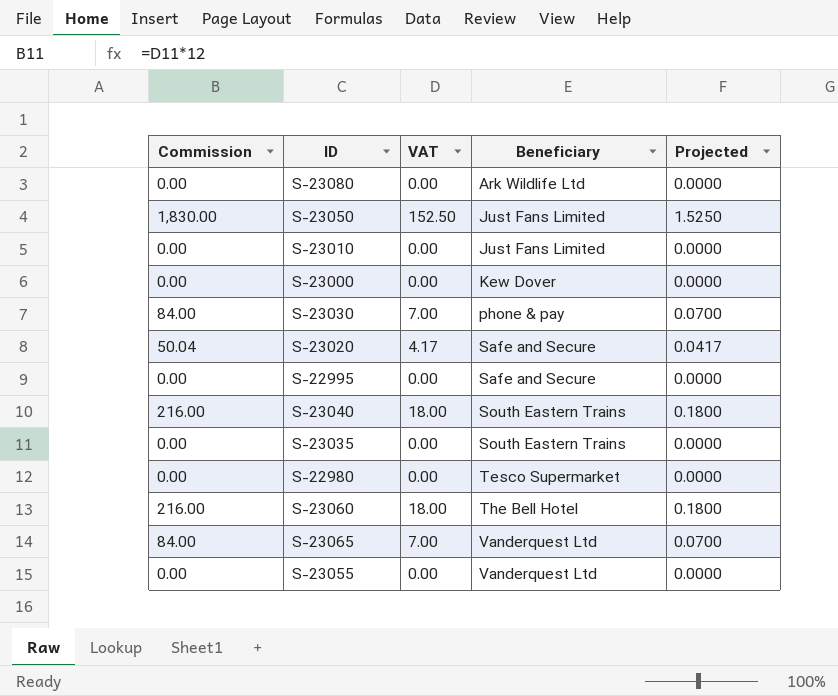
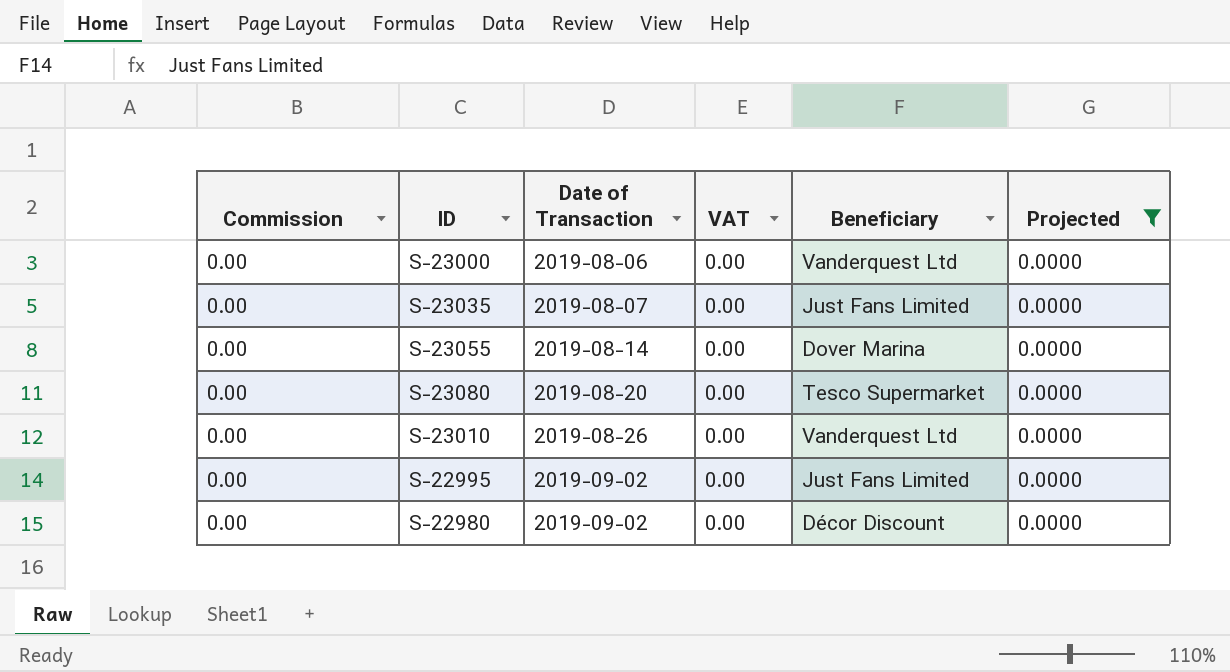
filter: none -> Projected = 0.0000
row order: Beneficiary ascending -> Date of Transaction ascending
column Date of Transaction | position: none -> 3
S-23000 | Beneficiary: Kew Dover -> Vanderquest Ltd
S-23035 | Beneficiary: South Eastern Trains -> Just Fans Limited
S-23055 | Beneficiary: Vanderquest Ltd -> Dover Marina
S-23080 | Beneficiary: Ark Wildlife Ltd -> Tesco Supermarket
S-23010 | Beneficiary: Just Fans Limited -> Vanderquest Ltd
S-22995 | Beneficiary: Safe and Secure -> Just Fans Limited
S-22980 | Beneficiary: Tesco Supermarket -> Décor Discount

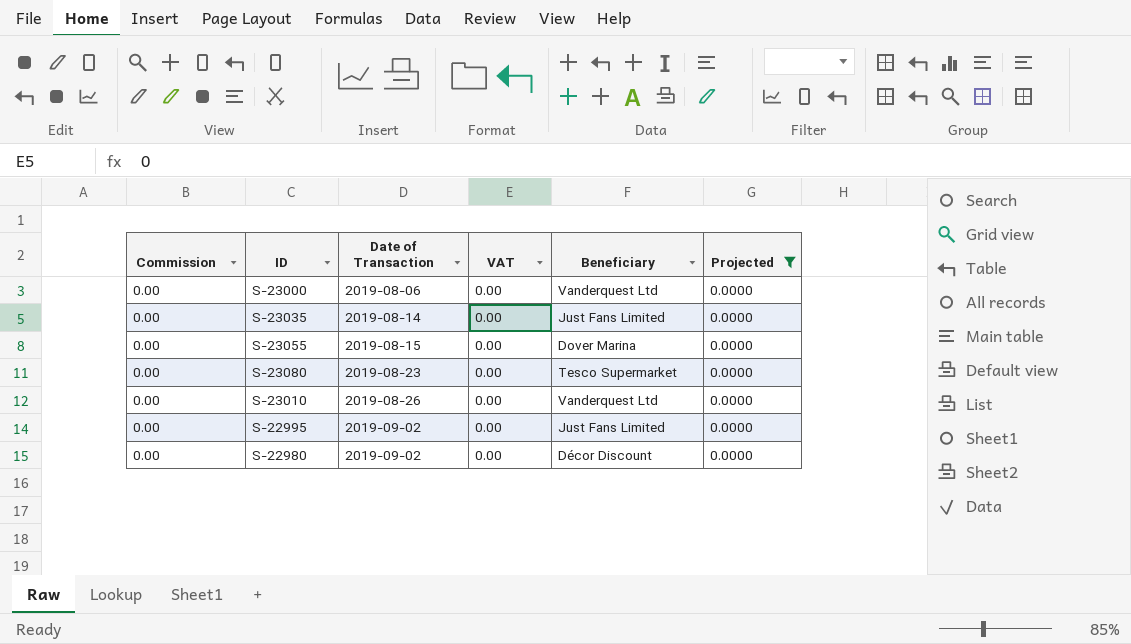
S-23035 | Date of Transaction: 2019-08-07 -> 2019-08-14
S-23055 | Date of Transaction: 2019-08-14 -> 2019-08-15
S-23080 | Date of Transaction: 2019-08-20 -> 2019-08-23

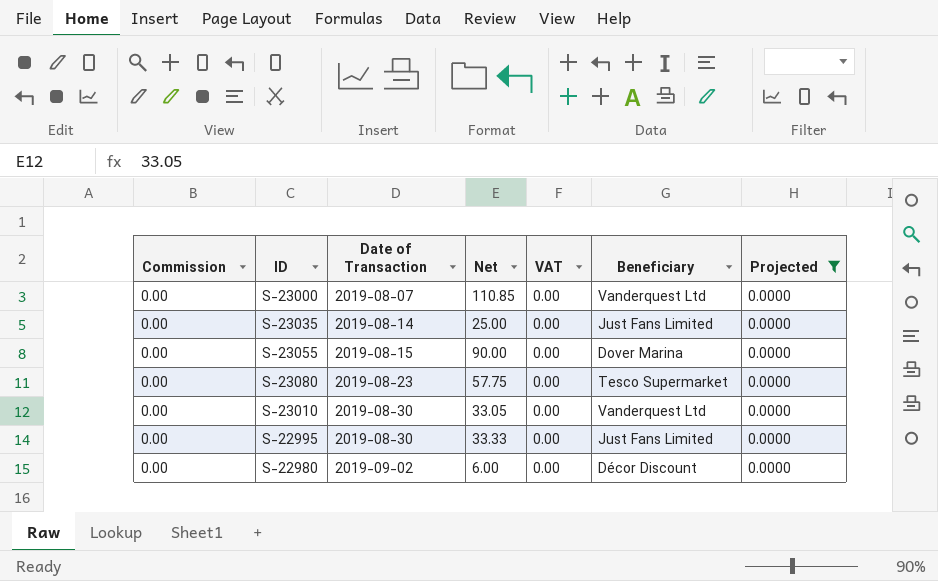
column Net | position: none -> 4
S-23000 | Date of Transaction: 2019-08-06 -> 2019-08-07
S-23010 | Date of Transaction: 2019-08-26 -> 2019-08-30
S-22995 | Date of Transaction: 2019-09-02 -> 2019-08-30

